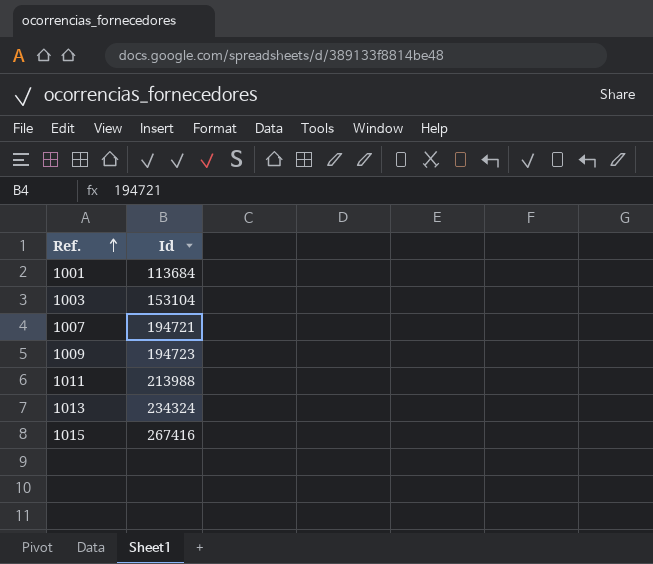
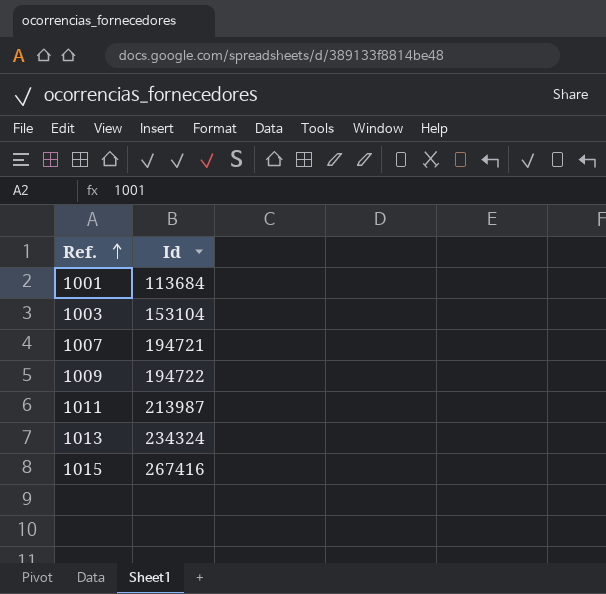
1009 | Id: 194723 -> 194722
1011 | Id: 213988 -> 213987

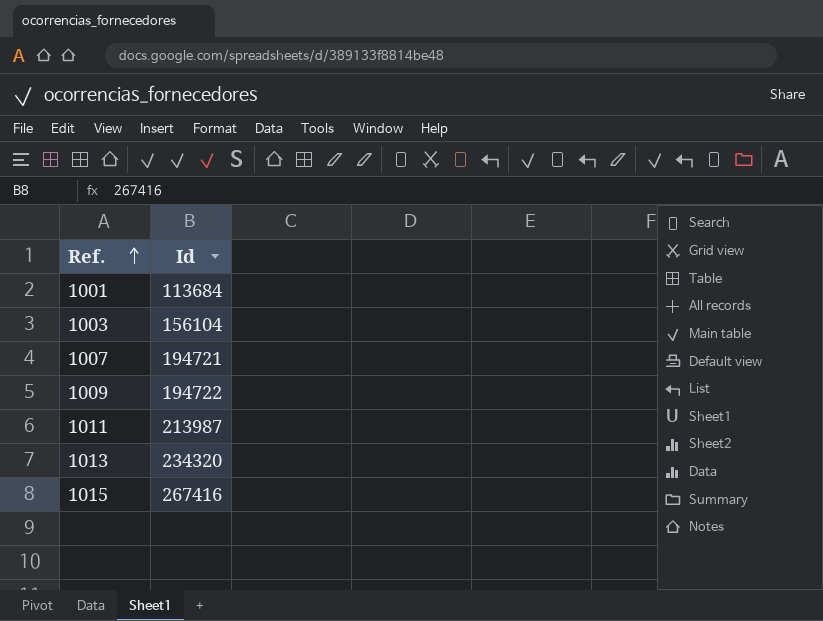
1003 | Id: 153104 -> 156104
1013 | Id: 234324 -> 234320

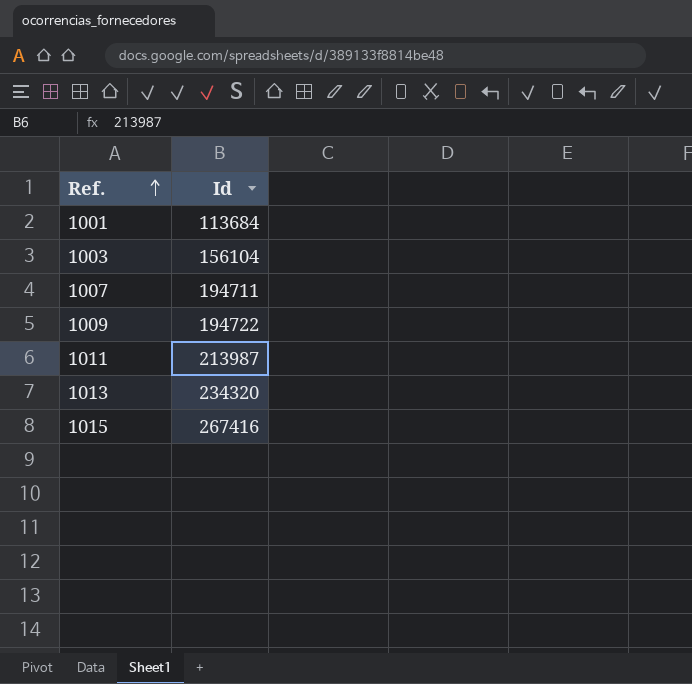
1007 | Id: 194721 -> 194711

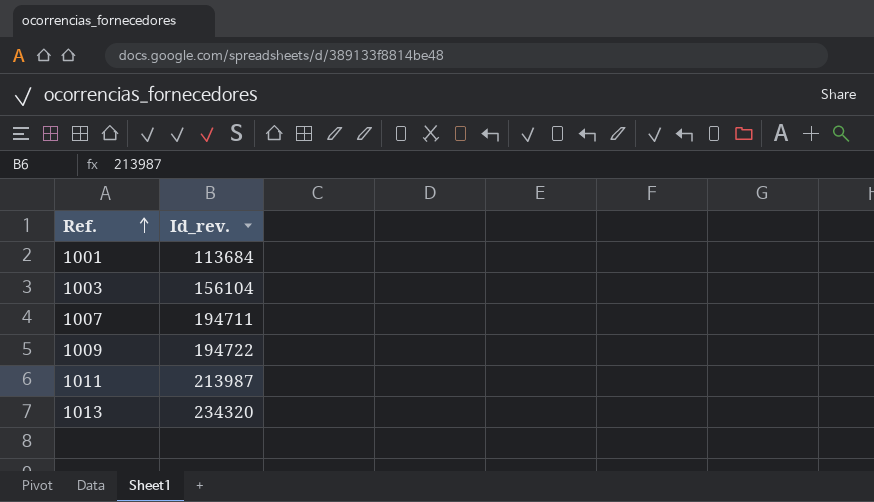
column name: Id -> Id_rev.
row 1015: 267416 -> none

